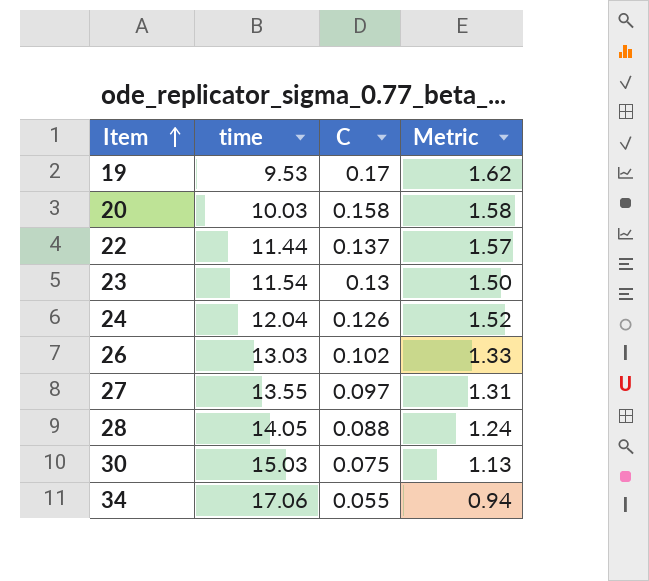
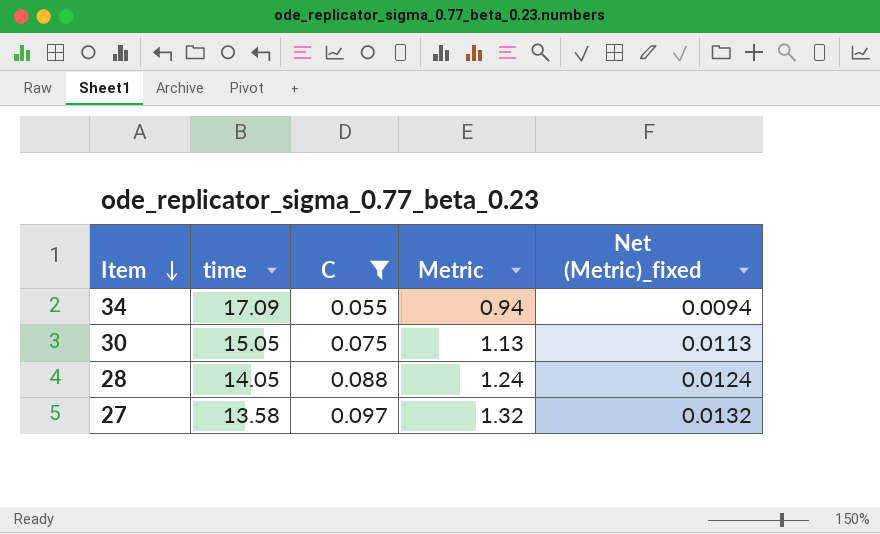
filter: none -> C <= 0.097
row order: Item ascending -> Item descending
column Net (Metric)_fixed | formula: none -> [Metric] * 0.01
34 | time: 17.06 -> 17.09
30 | time: 15.03 -> 15.05
27 | time: 13.55 -> 13.58
27 | Metric: 1.31 -> 1.32

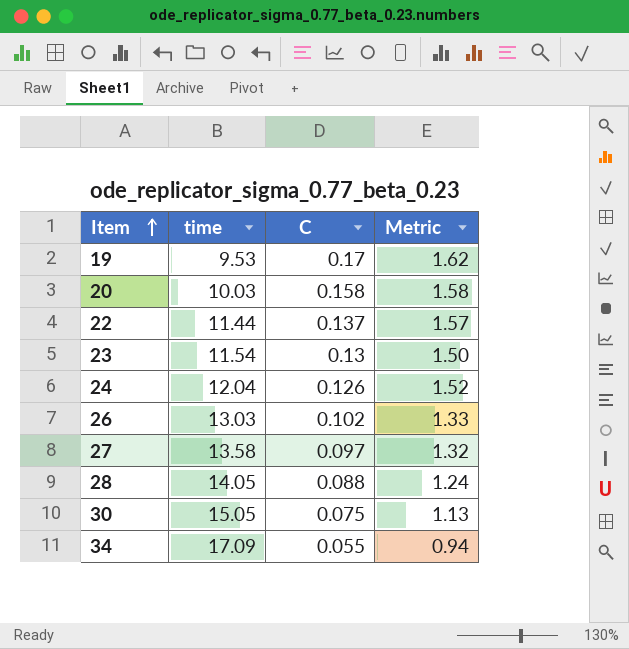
filter: C <= 0.097 -> none
row order: Item descending -> Item ascending
column Net (Metric)_fixed | formula: [Metric] * 0.01 -> none

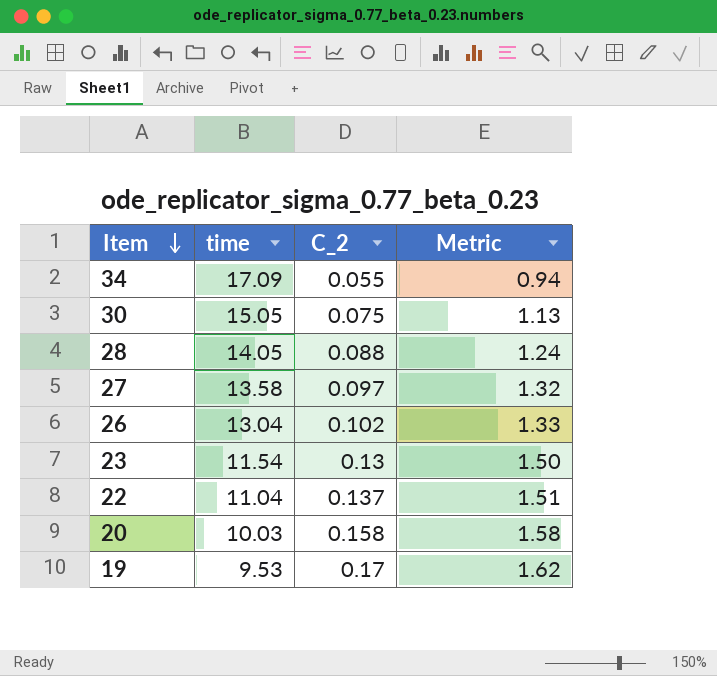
row order: Item ascending -> Item descending
column name: C -> C_2
row 24: 12.04 | 0.126 | 1.52 -> none
26 | time: 13.03 -> 13.04
22 | time: 11.44 -> 11.04
22 | Metric: 1.57 -> 1.51

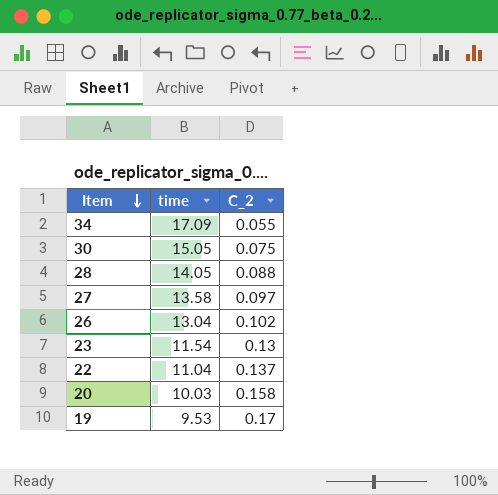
column Metric | formula: [time] * [C_2] -> none

